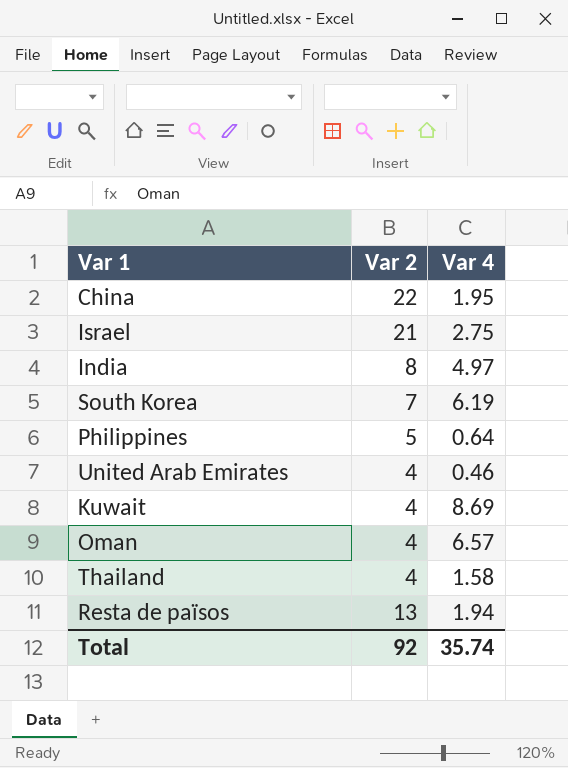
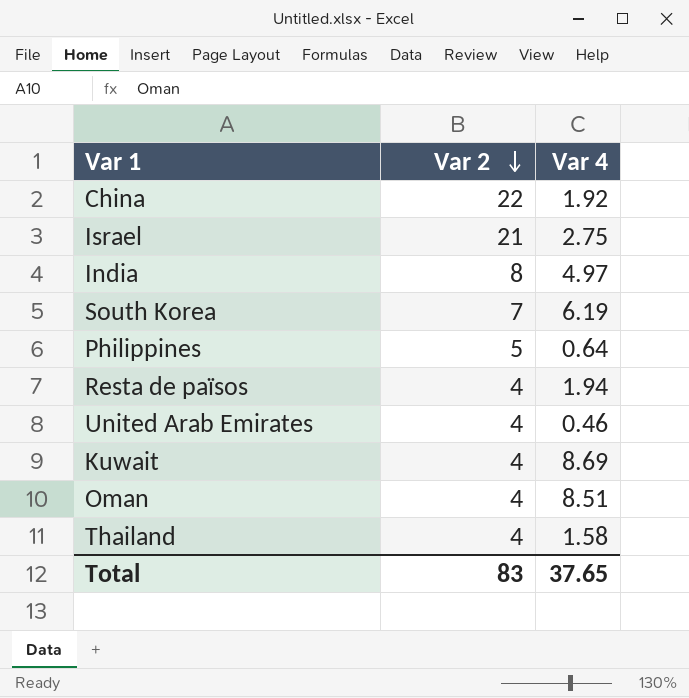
row order: none -> Var 2 descending
China | Var 4: 1.95 -> 1.92
Resta de països | Var 2: 13 -> 4
Oman | Var 4: 6.57 -> 8.51
Total | Var 2: 92 -> 83
Total | Var 4: 35.74 -> 37.65

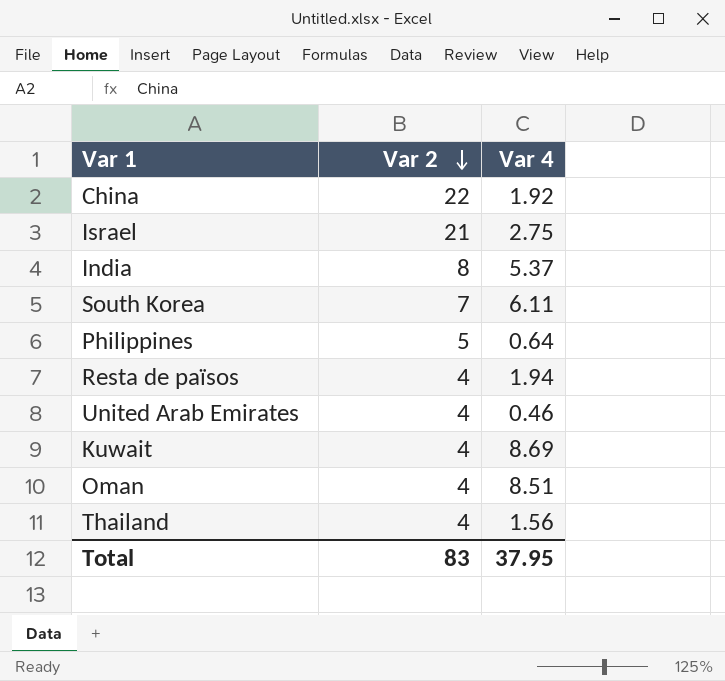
India | Var 4: 4.97 -> 5.37
South Korea | Var 4: 6.19 -> 6.11
Thailand | Var 4: 1.58 -> 1.56
Total | Var 4: 37.65 -> 37.95

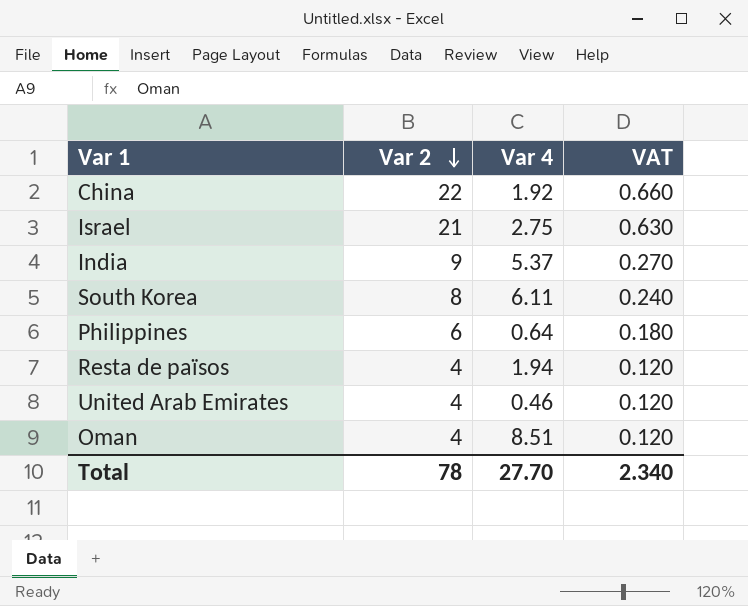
column VAT | formula: none -> [Var 2] * 0.03
row Kuwait: 4 | 8.69 -> none
row Thailand: 4 | 1.56 -> none
India | Var 2: 8 -> 9
South Korea | Var 2: 7 -> 8
Philippines | Var 2: 5 -> 6
Total | Var 2: 83 -> 78
Total | Var 4: 37.95 -> 27.70

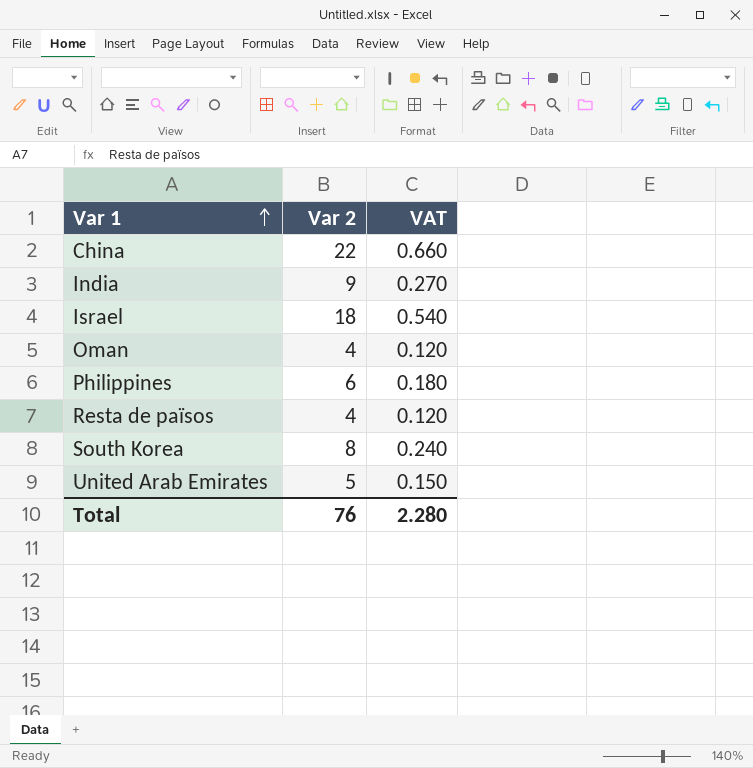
row order: Var 2 descending -> Var 1 ascending
column Var 4 | position: 3 -> none
Israel | Var 2: 21 -> 18
Israel | VAT: 0.630 -> 0.540
United Arab Emirates | Var 2: 4 -> 5
United Arab Emirates | VAT: 0.120 -> 0.150
Total | Var 2: 78 -> 76
Total | VAT: 2.340 -> 2.280

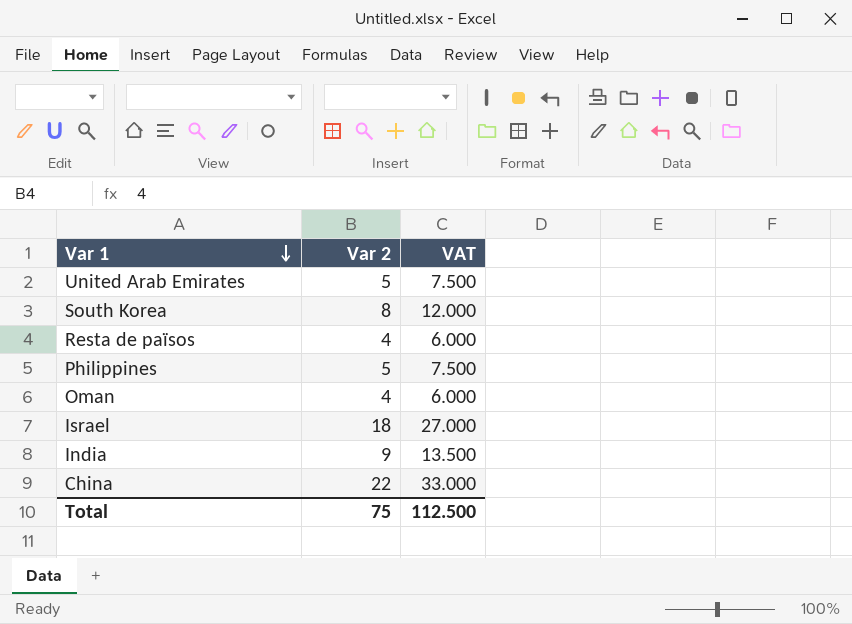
row order: Var 1 ascending -> Var 1 descending
column VAT | formula: [Var 2] * 0.03 -> [Var 2] * 1.5
Philippines | Var 2: 6 -> 5
Total | Var 2: 76 -> 75
Total | VAT: 2.280 -> 112.500

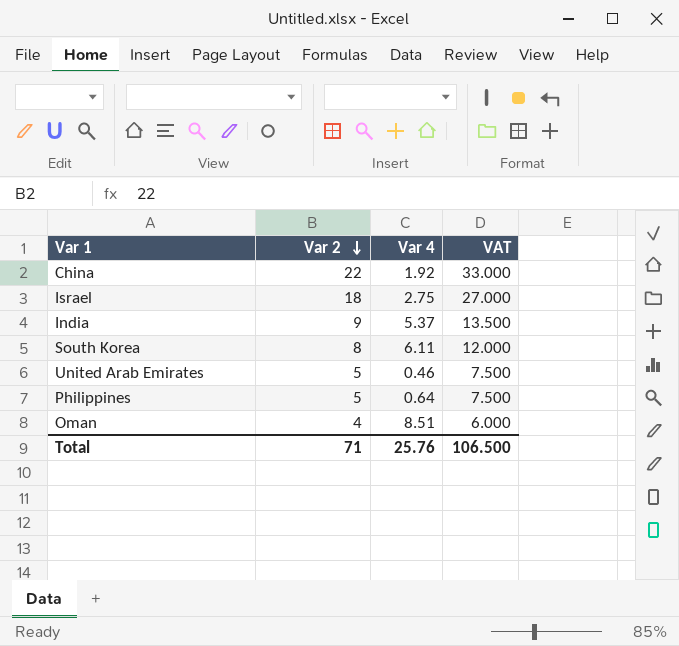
row order: Var 1 descending -> Var 2 descending
column Var 4 | position: none -> 3
row Resta de països: 4 | 6.000 -> none
Total | Var 2: 75 -> 71
Total | VAT: 112.500 -> 106.500

